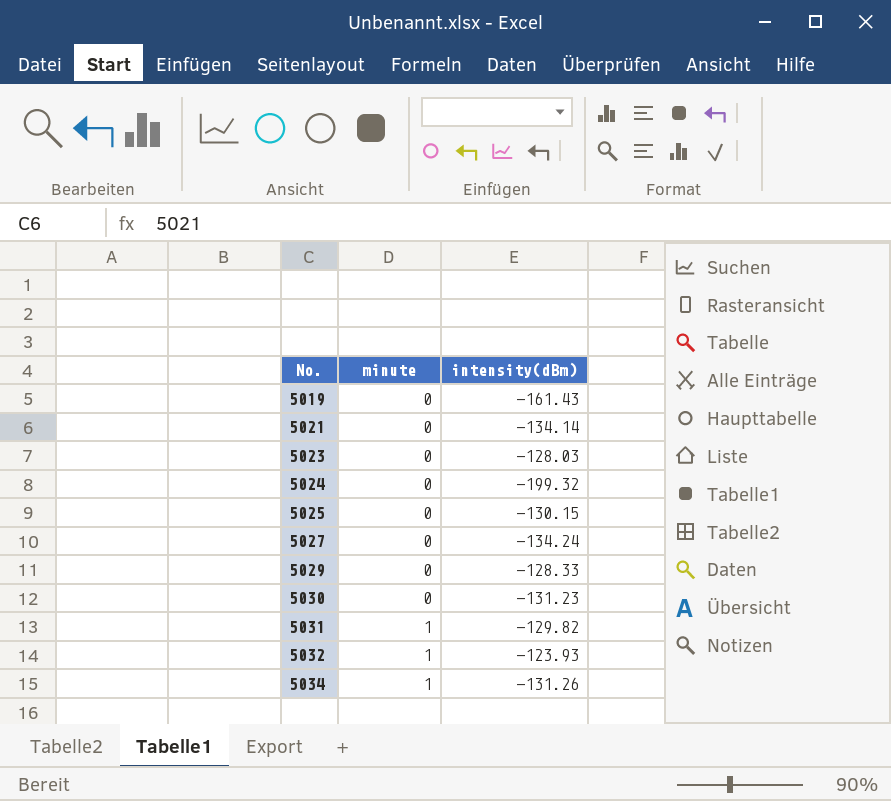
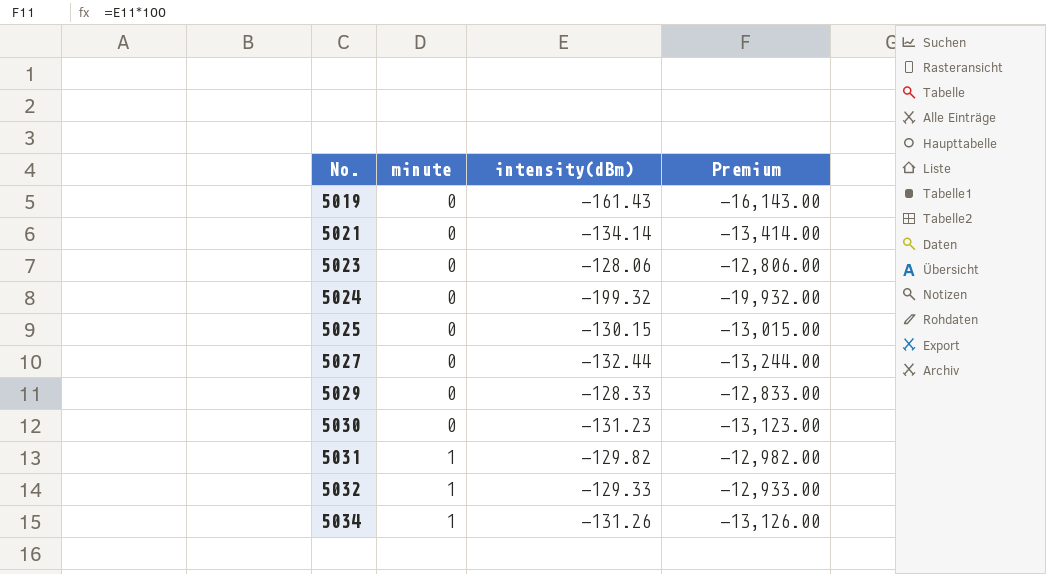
column Premium | formula: none -> [intensity(dBm)] * 100
5023 | intensity(dBm): -128.03 -> -128.06
5027 | intensity(dBm): -134.24 -> -132.44
5032 | intensity(dBm): -123.93 -> -129.33

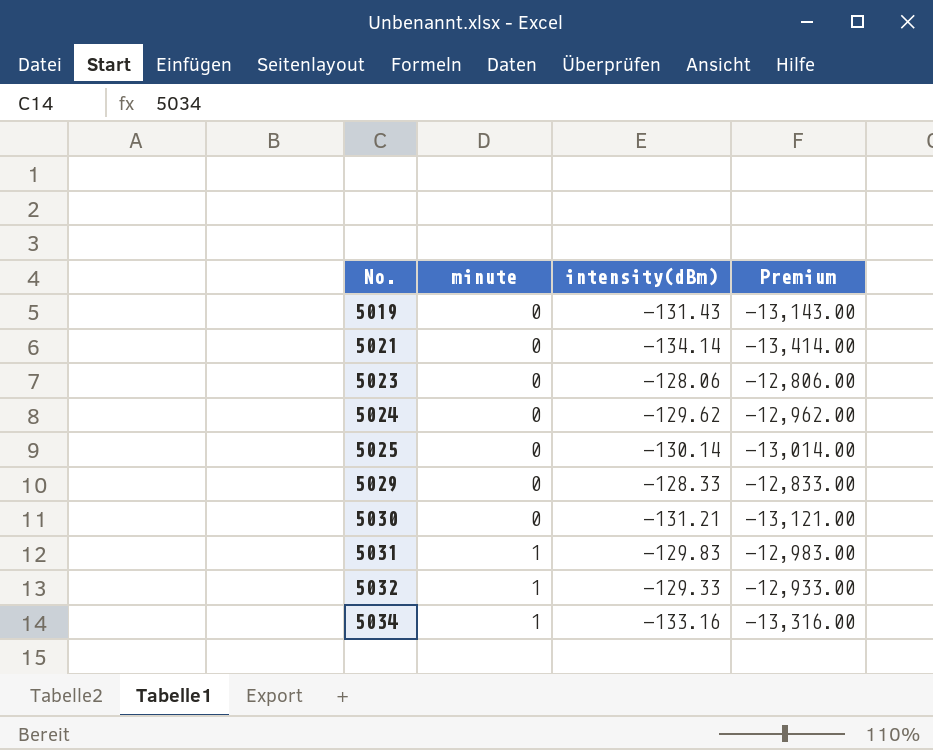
row 5027: 0 | -132.44 | -13,244.00 -> none
5019 | intensity(dBm): -161.43 -> -131.43
5019 | Premium: -16,143.00 -> -13,143.00
5024 | intensity(dBm): -199.32 -> -129.62
5024 | Premium: -19,932.00 -> -12,962.00
5025 | intensity(dBm): -130.15 -> -130.14
5025 | Premium: -13,015.00 -> -13,014.00
5030 | intensity(dBm): -131.23 -> -131.21
5030 | Premium: -13,123.00 -> -13,121.00
5031 | intensity(dBm): -129.82 -> -129.83
5031 | Premium: -12,982.00 -> -12,983.00
5034 | intensity(dBm): -131.26 -> -133.16
5034 | Premium: -13,126.00 -> -13,316.00

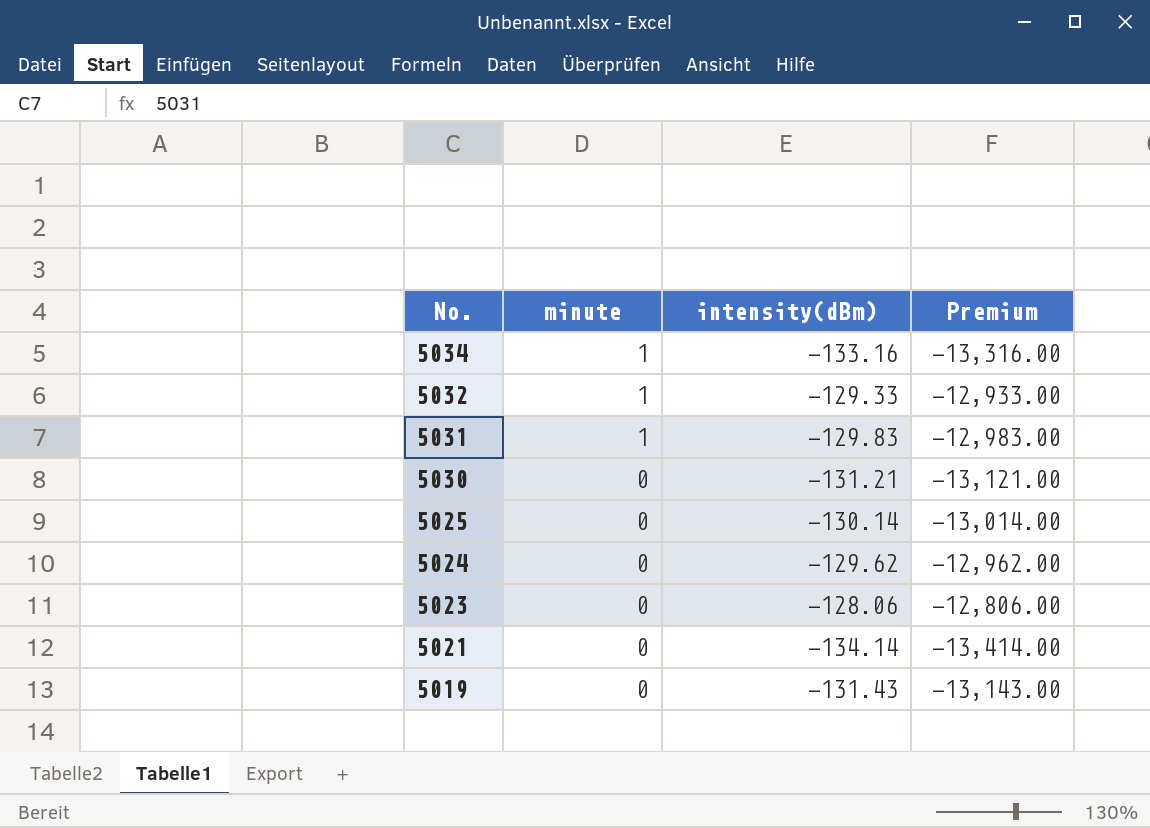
row order: No. ascending -> No. descending
row 5029: 0 | -128.33 | -12,833.00 -> none

